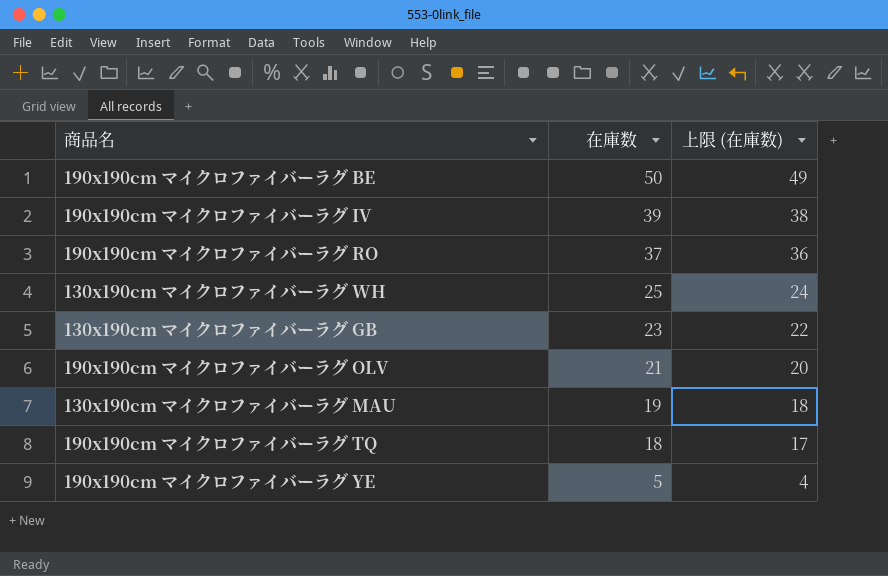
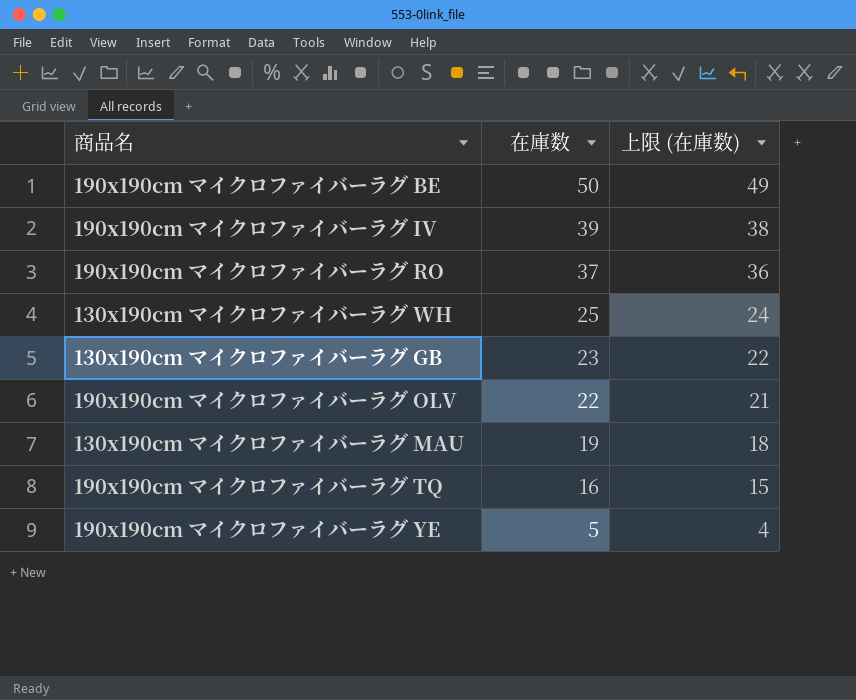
190x190cm マイクロファイバーラグ OLV | 在庫数: 21 -> 22
190x190cm マイクロファイバーラグ OLV | 上限 (在庫数): 20 -> 21
190x190cm マイクロファイバーラグ TQ | 在庫数: 18 -> 16
190x190cm マイクロファイバーラグ TQ | 上限 (在庫数): 17 -> 15

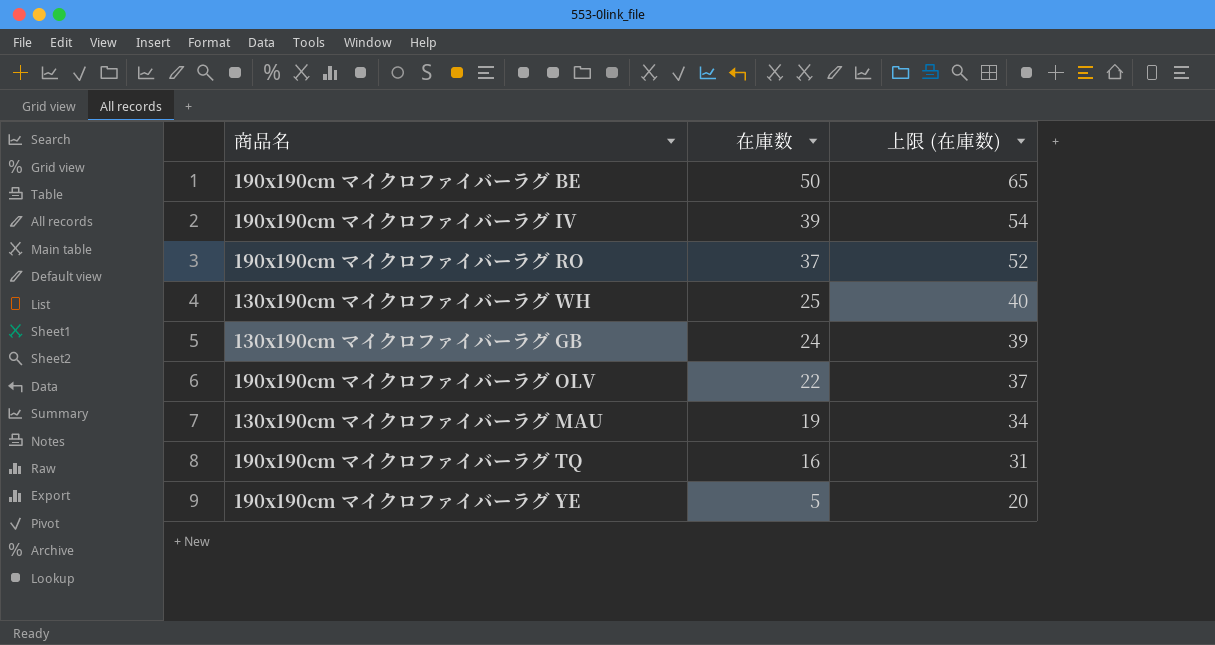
column 上限 (在庫数) | formula: [在庫数] - 1 -> [在庫数] + 15
130x190cm マイクロファイバーラグ GB | 在庫数: 23 -> 24

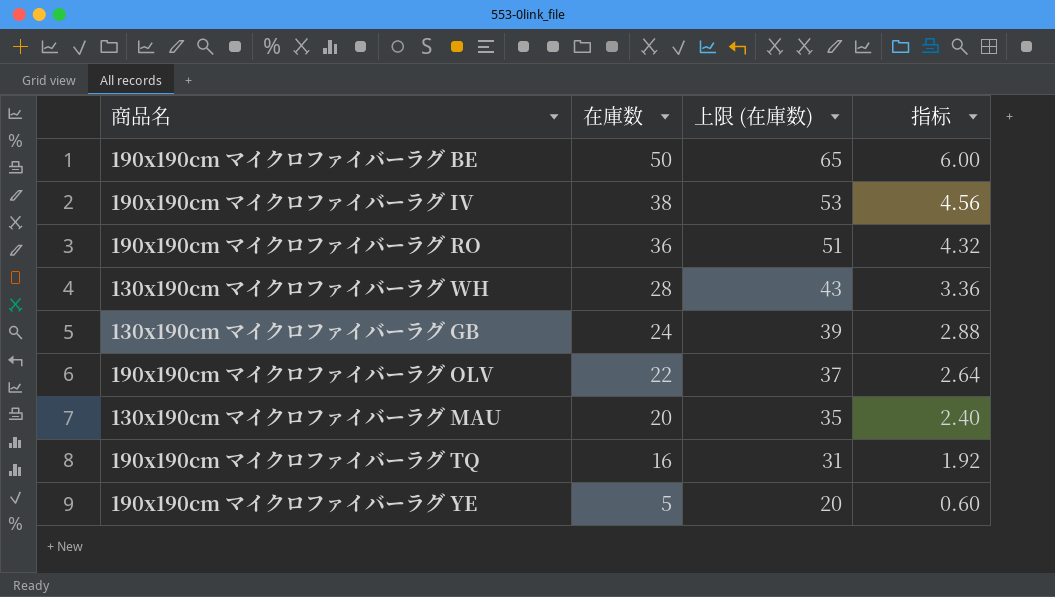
column 指标 | formula: none -> [在庫数] * 0.12
190x190cm マイクロファイバーラグ IV | 在庫数: 39 -> 38
190x190cm マイクロファイバーラグ IV | 上限 (在庫数): 54 -> 53
190x190cm マイクロファイバーラグ RO | 在庫数: 37 -> 36
190x190cm マイクロファイバーラグ RO | 上限 (在庫数): 52 -> 51
130x190cm マイクロファイバーラグ WH | 在庫数: 25 -> 28
130x190cm マイクロファイバーラグ WH | 上限 (在庫数): 40 -> 43
130x190cm マイクロファイバーラグ MAU | 在庫数: 19 -> 20
130x190cm マイクロファイバーラグ MAU | 上限 (在庫数): 34 -> 35

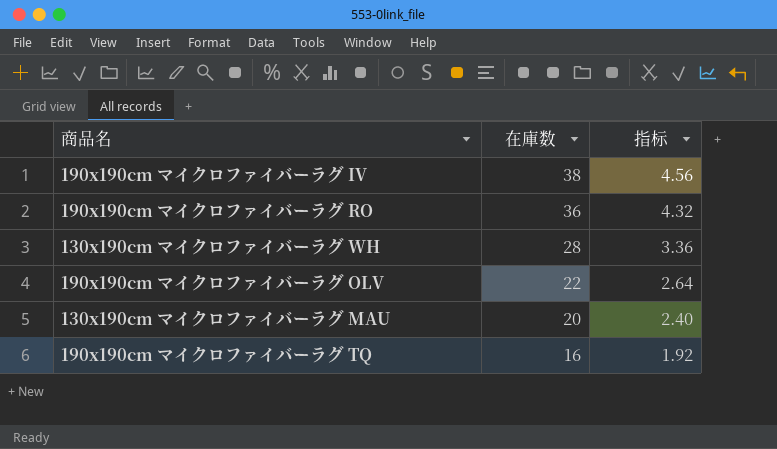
column 上限 (在庫数) | formula: [在庫数] + 15 -> none
row 190x190cm マイクロファイバーラグ BE: 50 | 65 | 6.00 -> none
row 130x190cm マイクロファイバーラグ GB: 24 | 39 | 2.88 -> none
row 190x190cm マイクロファイバーラグ YE: 5 | 20 | 0.60 -> none

